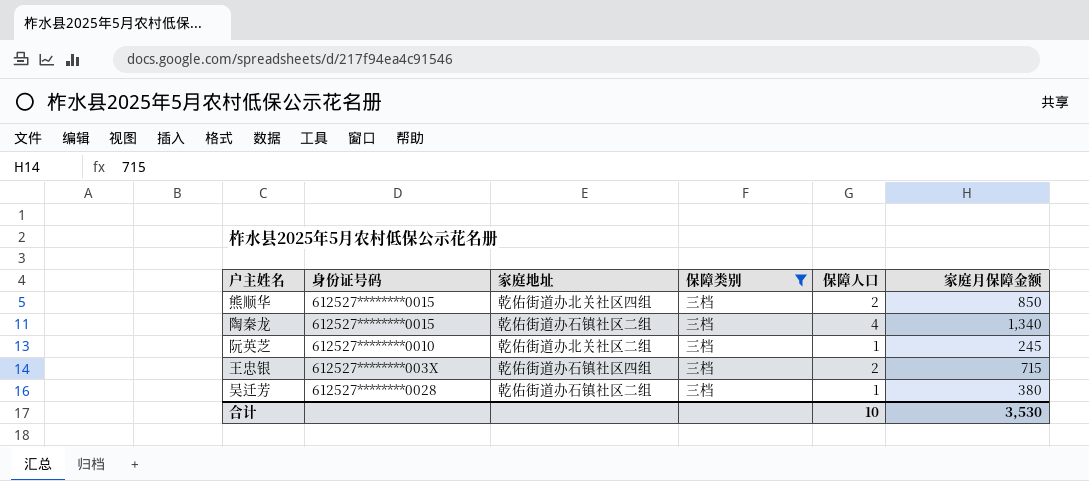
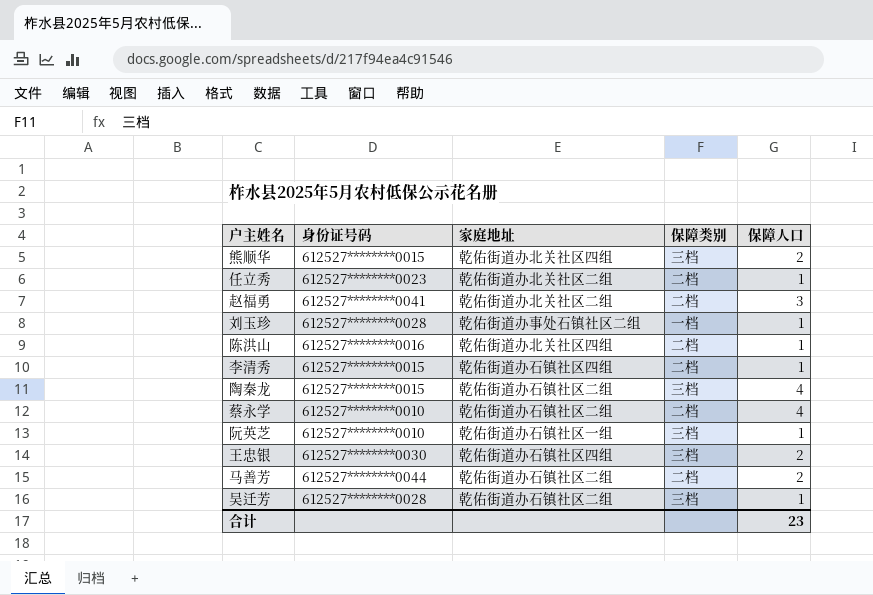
filter: 保障类别 = 三档 -> none
column 家庭月保障金额 | position: 6 -> none
阮英芝 | 家庭地址: 乾佑街道办北关社区二组 -> 乾佑街道办石镇社区一组
王忠银 | 身份证号码: 612527********003X -> 612527********0030
合计 | 保障人口: 10 -> 23

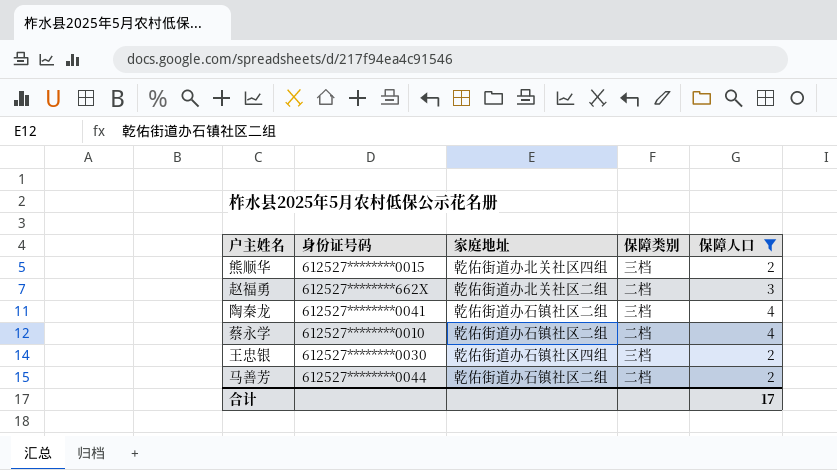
filter: none -> 保障人口 != 1
赵福勇 | 身份证号码: 612527********0041 -> 612527********662X
陶秦龙 | 身份证号码: 612527********0015 -> 612527********0041
合计 | 保障人口: 23 -> 17

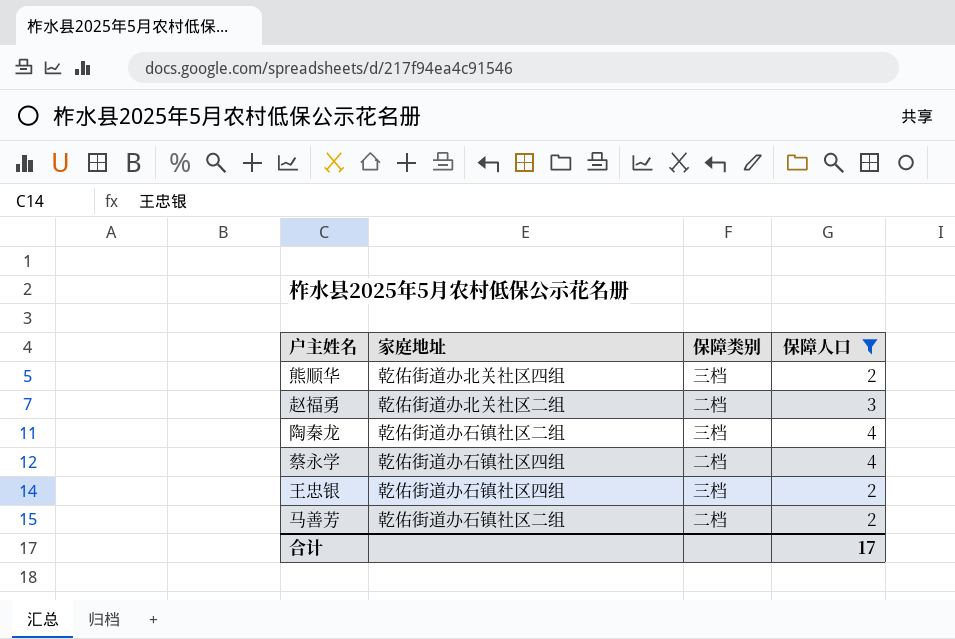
column 身份证号码 | position: 2 -> none
蔡永学 | 家庭地址: 乾佑街道办石镇社区二组 -> 乾佑街道办石镇社区四组

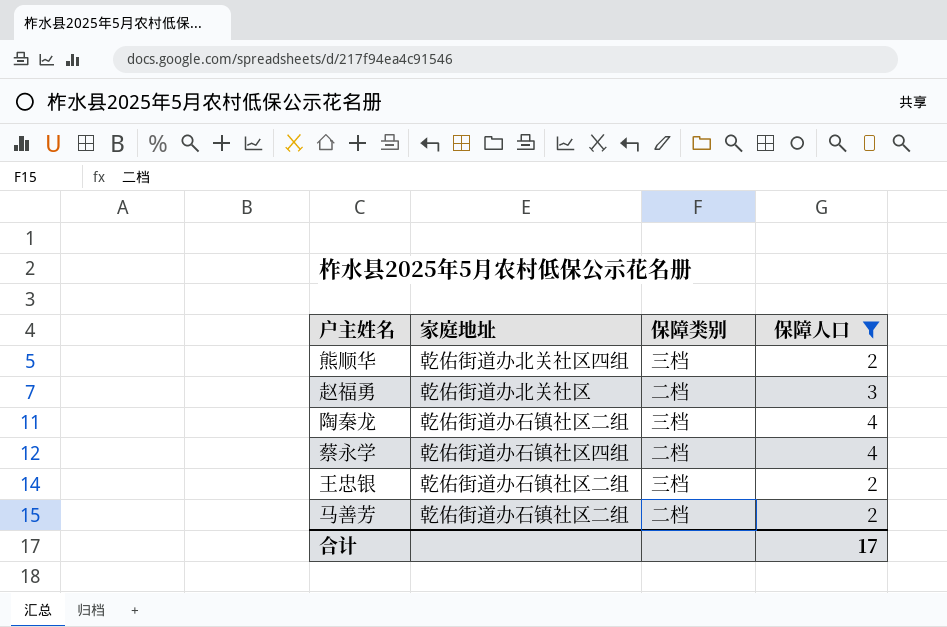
赵福勇 | 家庭地址: 乾佑街道办北关社区二组 -> 乾佑街道办北关社区
王忠银 | 家庭地址: 乾佑街道办石镇社区四组 -> 乾佑街道办石镇社区二组

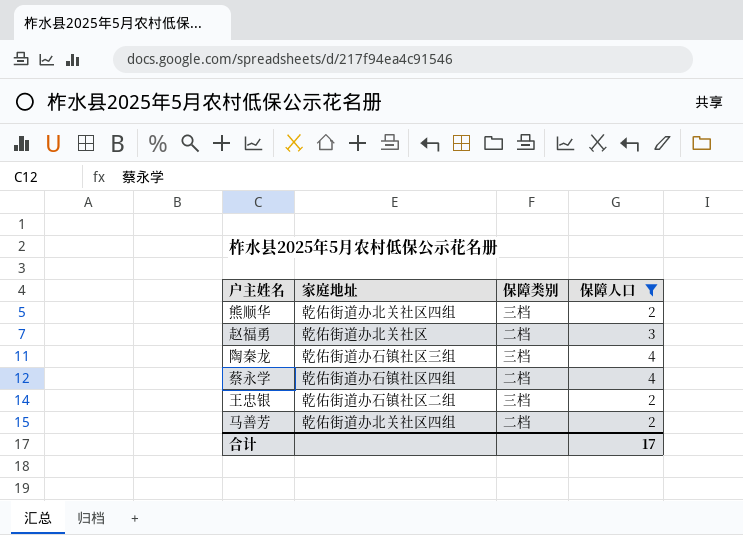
陶秦龙 | 家庭地址: 乾佑街道办石镇社区二组 -> 乾佑街道办石镇社区三组
马善芳 | 家庭地址: 乾佑街道办石镇社区二组 -> 乾佑街道办北关社区四组

